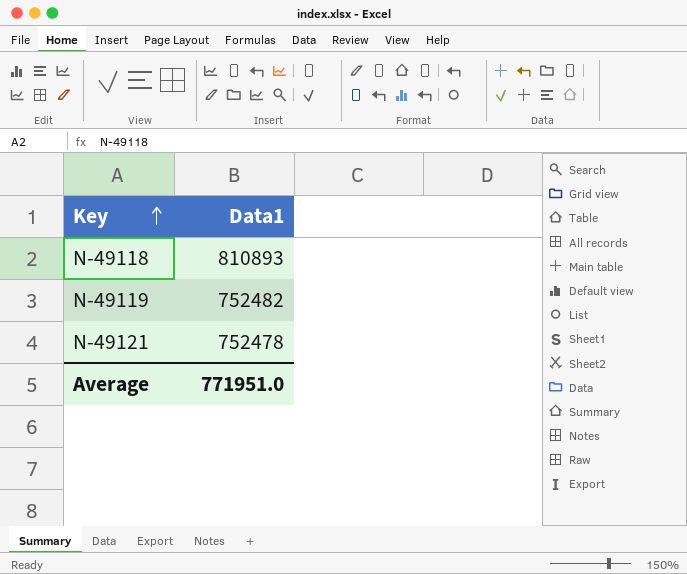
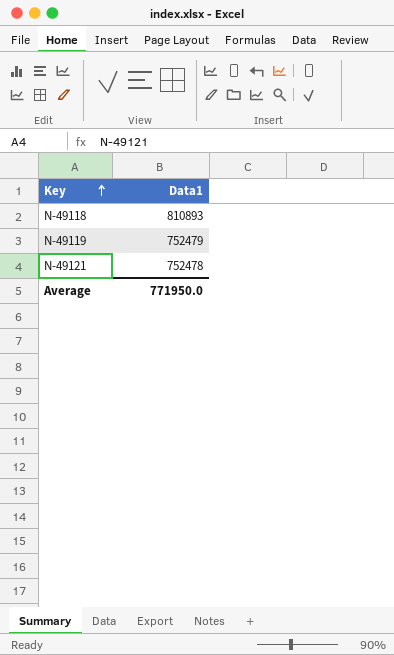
N-49119 | Data1: 752482 -> 752479
Average | Data1: 771951.0 -> 771950.0

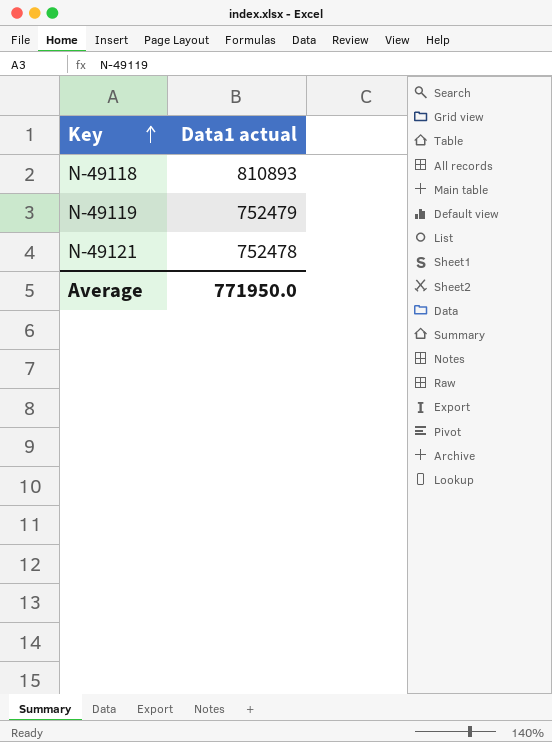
column name: Data1 -> Data1 actual

